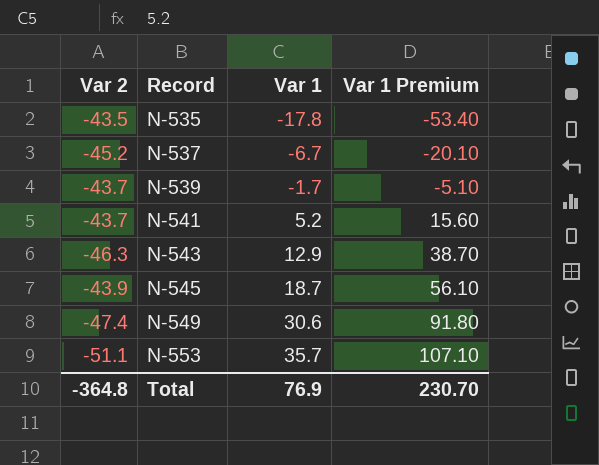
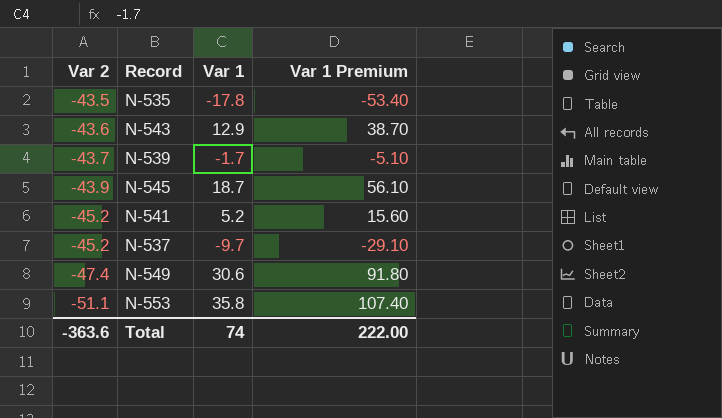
row order: Record ascending -> Var 2 descending
N-543 | Var 2: -46.3 -> -43.6
N-541 | Var 2: -43.7 -> -45.2
N-537 | Var 1: -6.7 -> -9.7
N-537 | Var 1 Premium: -20.10 -> -29.10
N-553 | Var 1: 35.7 -> 35.8
N-553 | Var 1 Premium: 107.10 -> 107.40
Total | Var 2: -364.8 -> -363.6
Total | Var 1: 76.9 -> 74
Total | Var 1 Premium: 230.70 -> 222.00

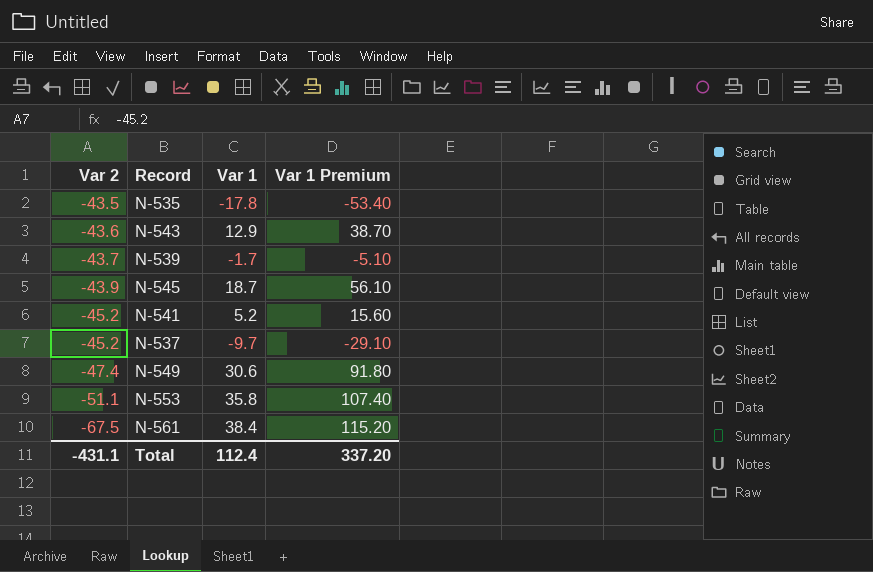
row N-561: none -> -67.5 | 38.4 | 115.20
Total | Var 2: -363.6 -> -431.1
Total | Var 1: 74 -> 112.4
Total | Var 1 Premium: 222.00 -> 337.20

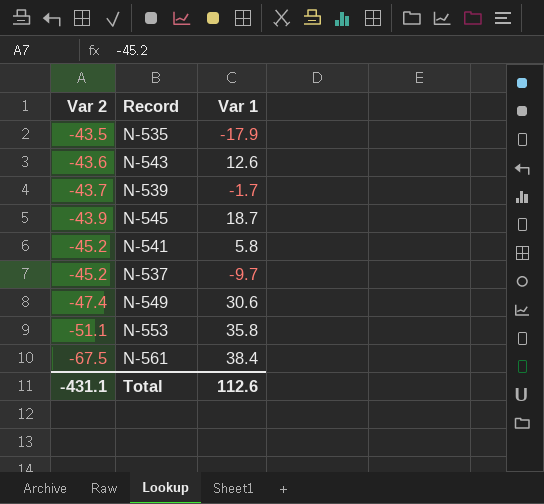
column Var 1 Premium | formula: [Var 1] * 3 -> none
N-535 | Var 1: -17.8 -> -17.9
N-543 | Var 1: 12.9 -> 12.6
N-541 | Var 1: 5.2 -> 5.8
Total | Var 1: 112.4 -> 112.6

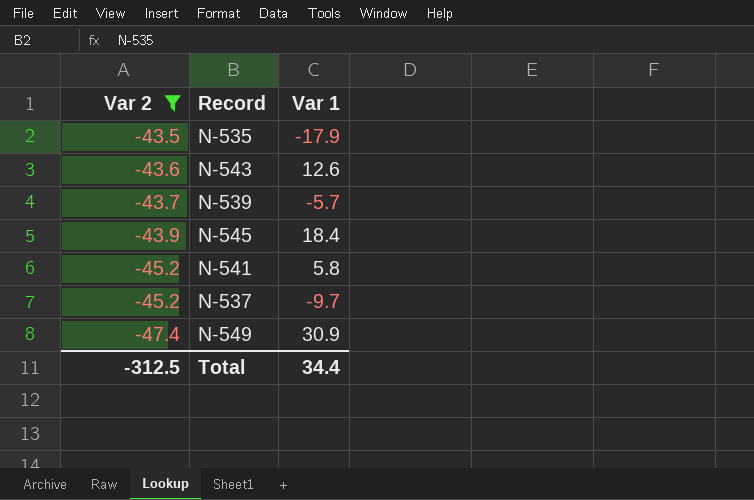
filter: none -> Var 2 >= -47.4
N-539 | Var 1: -1.7 -> -5.7
N-545 | Var 1: 18.7 -> 18.4
N-549 | Var 1: 30.6 -> 30.9
Total | Var 2: -431.1 -> -312.5
Total | Var 1: 112.6 -> 34.4

